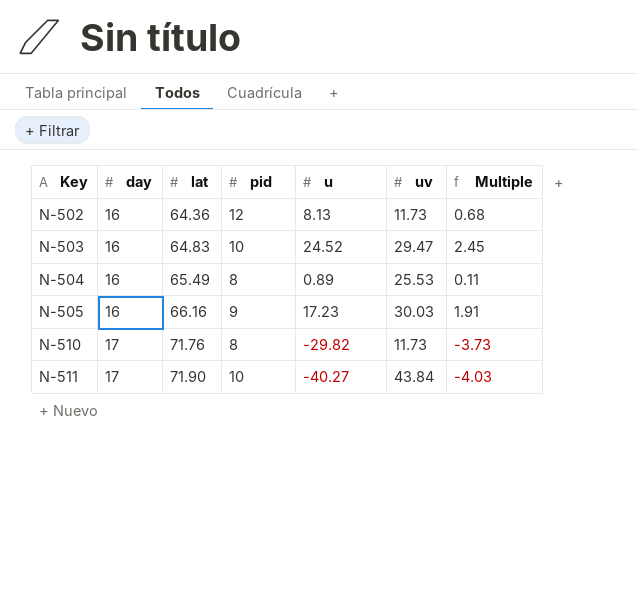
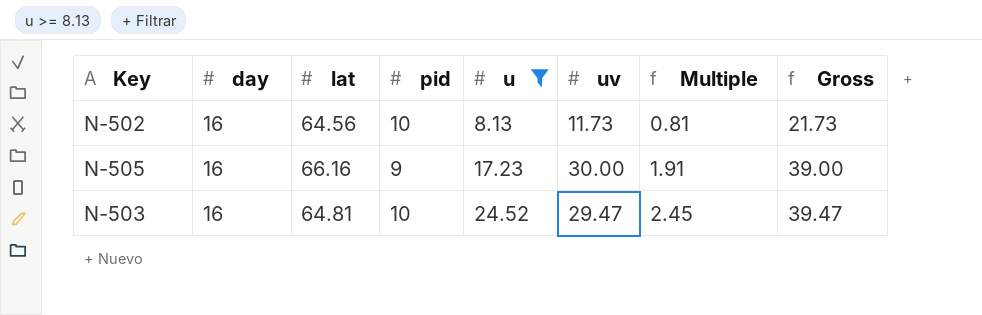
filter: none -> u >= 8.13
row order: Key ascending -> u ascending
column Gross | formula: none -> [pid] + [uv]
N-502 | lat: 64.36 -> 64.56
N-502 | pid: 12 -> 10
N-502 | Multiple: 0.68 -> 0.81
N-505 | uv: 30.03 -> 30.00
N-503 | lat: 64.83 -> 64.81

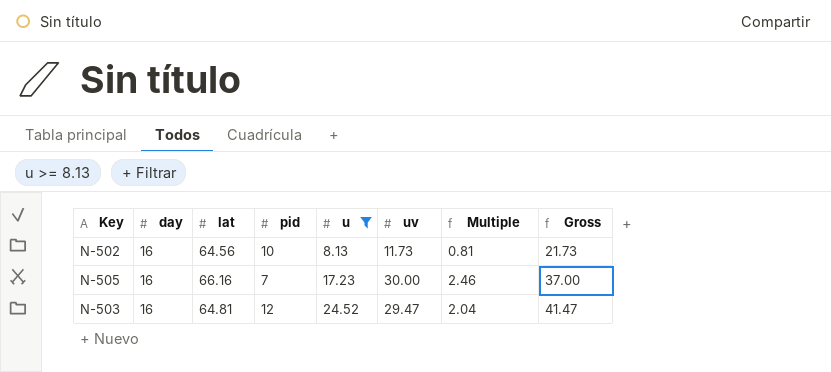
N-505 | pid: 9 -> 7
N-505 | Multiple: 1.91 -> 2.46
N-505 | Gross: 39.00 -> 37.00
N-503 | pid: 10 -> 12
N-503 | Multiple: 2.45 -> 2.04
N-503 | Gross: 39.47 -> 41.47

